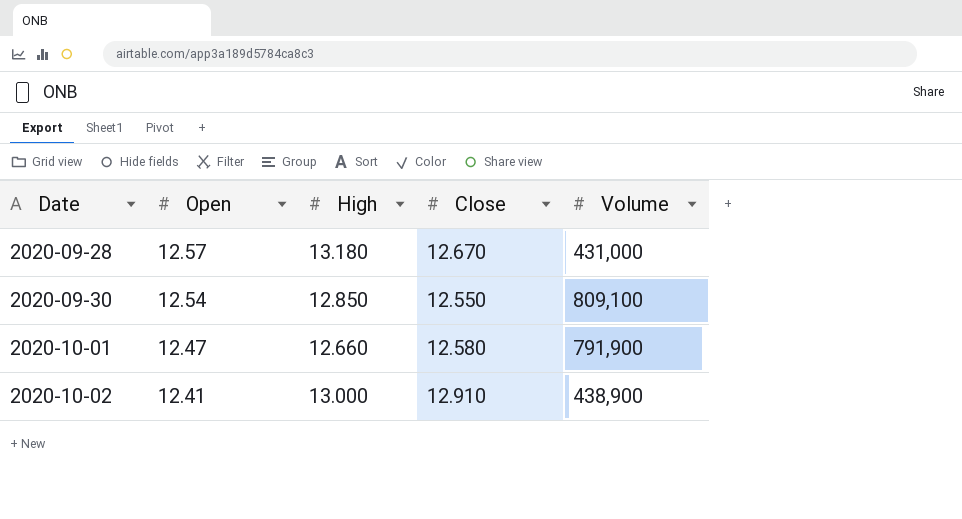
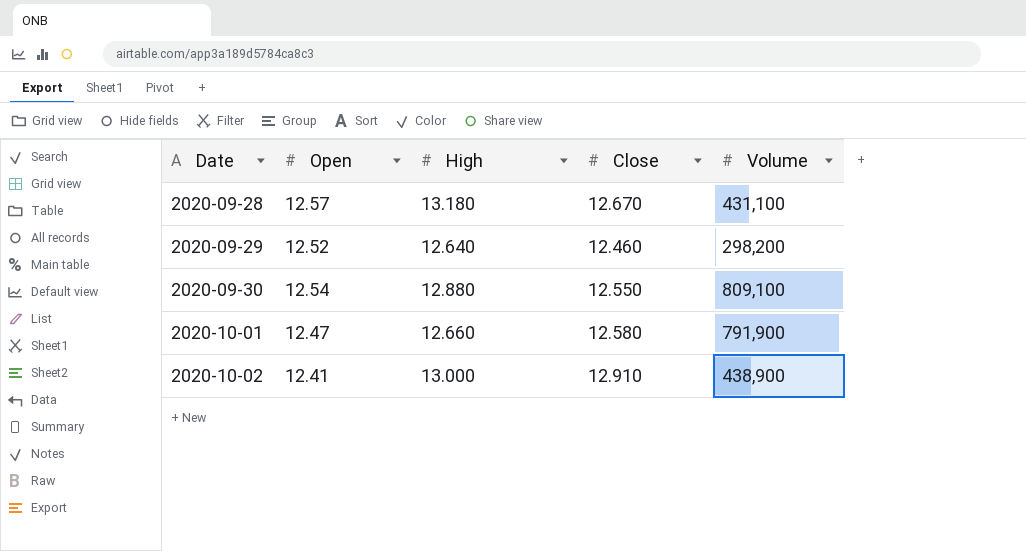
2020-09-28 | Volume: 431,000 -> 431,100
row 2020-09-29: none -> 12.52 | 12.640 | 12.460 | 298,200
2020-09-30 | High: 12.850 -> 12.880

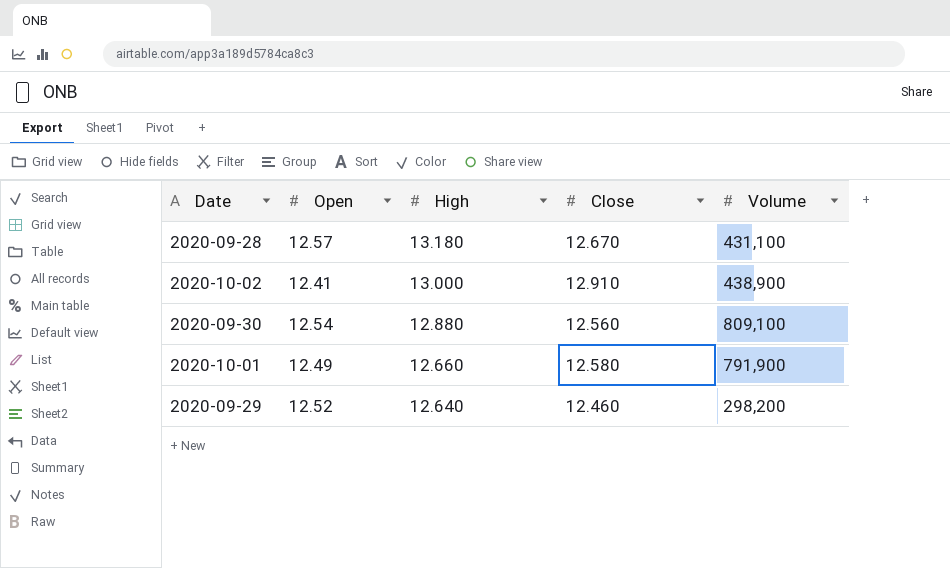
row order: Date ascending -> High descending
2020-09-30 | Close: 12.550 -> 12.560
2020-10-01 | Open: 12.47 -> 12.49

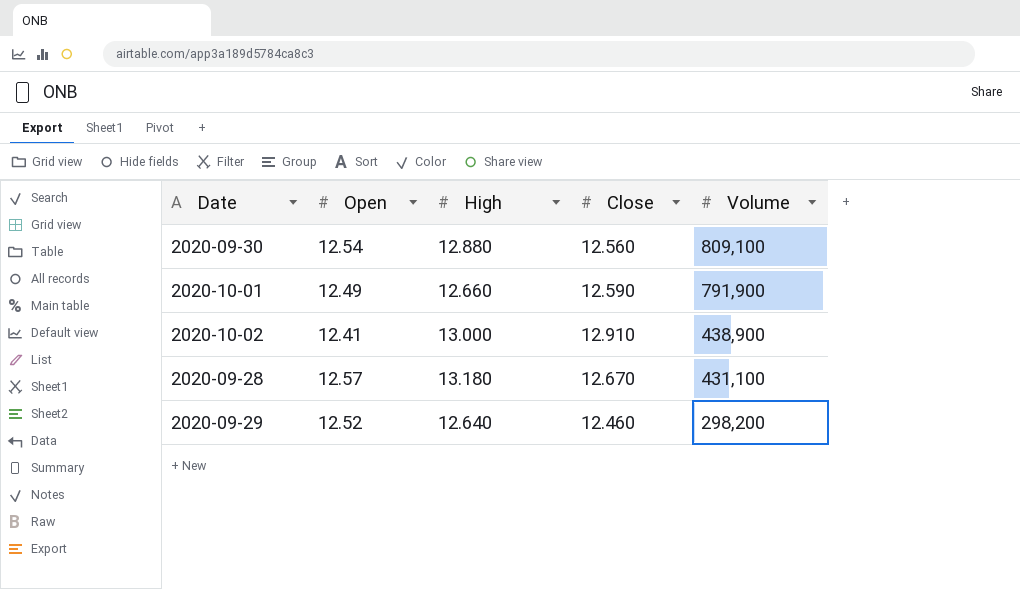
row order: High descending -> Volume descending
2020-10-01 | Close: 12.580 -> 12.590

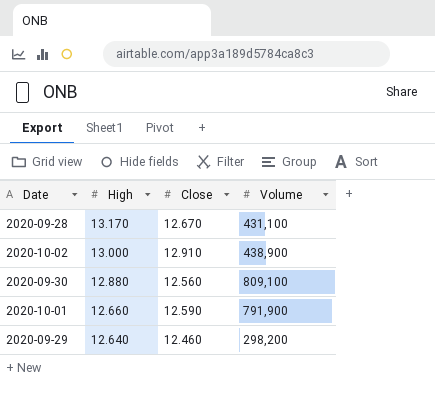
row order: Volume descending -> High descending
column Open | position: 2 -> none
2020-09-28 | High: 13.180 -> 13.170

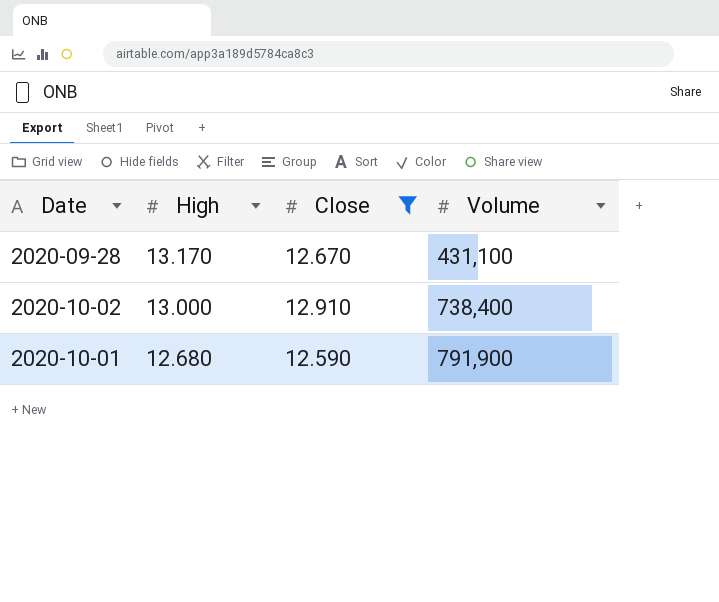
filter: none -> Close >= 12.590
2020-10-02 | Volume: 438,900 -> 738,400
2020-10-01 | High: 12.660 -> 12.680

